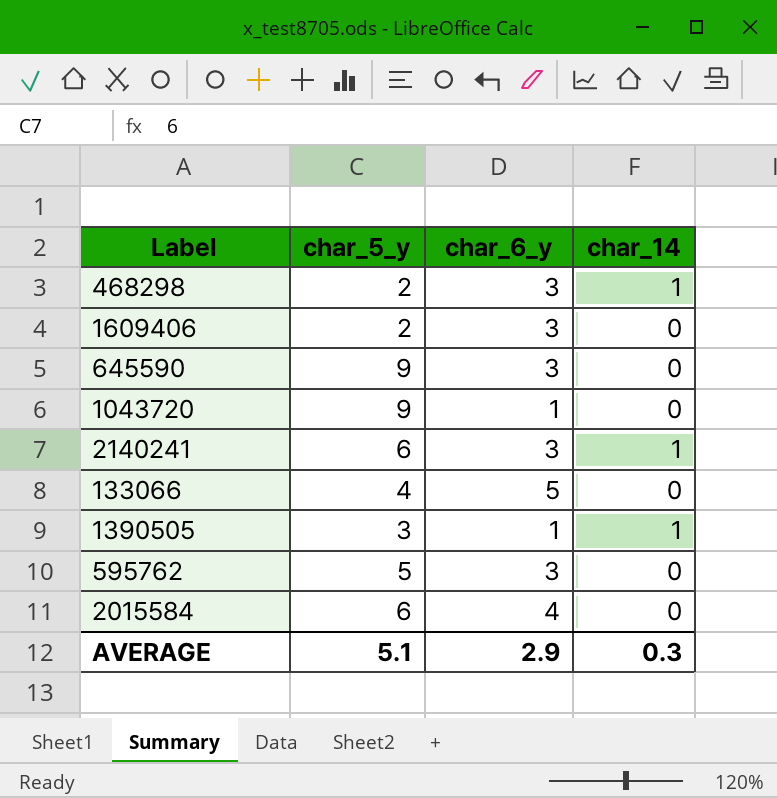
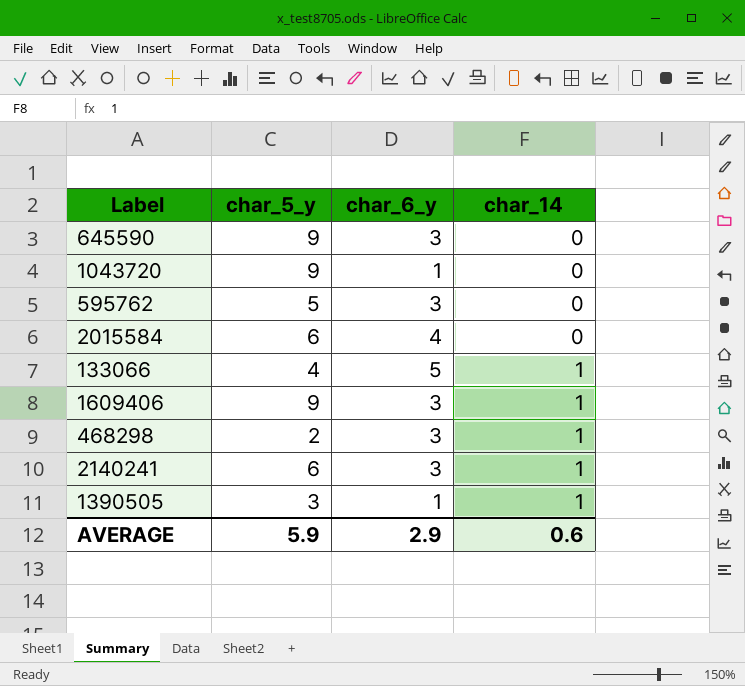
row order: none -> char_14 ascending
133066 | char_14: 0 -> 1
1609406 | char_5_y: 2 -> 9
1609406 | char_14: 0 -> 1
AVERAGE | char_5_y: 5.1 -> 5.9
AVERAGE | char_14: 0.3 -> 0.6

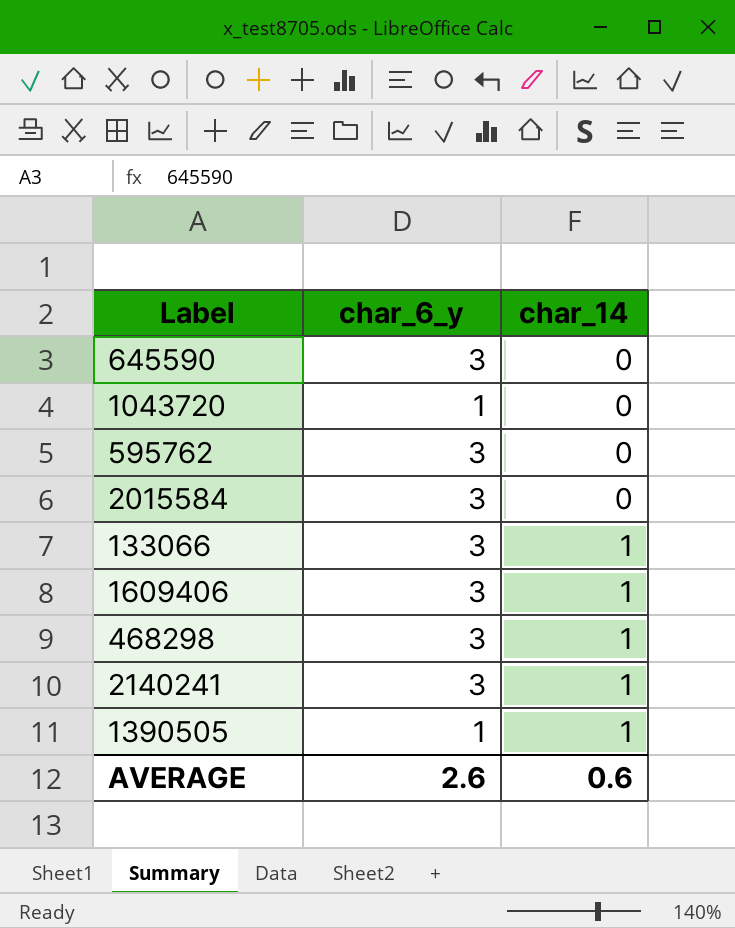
column char_5_y | position: 2 -> none
2015584 | char_6_y: 4 -> 3
133066 | char_6_y: 5 -> 3
AVERAGE | char_6_y: 2.9 -> 2.6

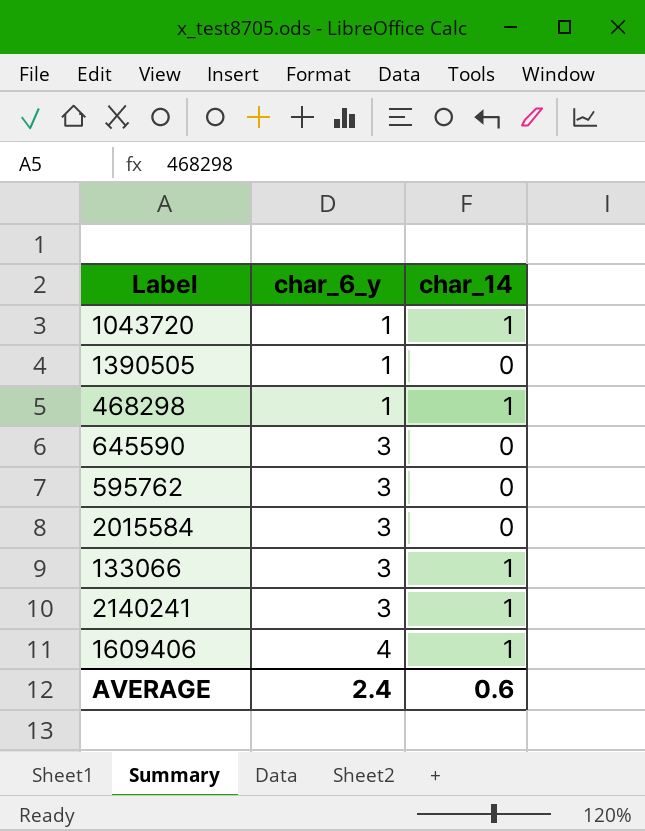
row order: char_14 ascending -> char_6_y ascending
1043720 | char_14: 0 -> 1
1390505 | char_14: 1 -> 0
468298 | char_6_y: 3 -> 1
1609406 | char_6_y: 3 -> 4
AVERAGE | char_6_y: 2.6 -> 2.4

